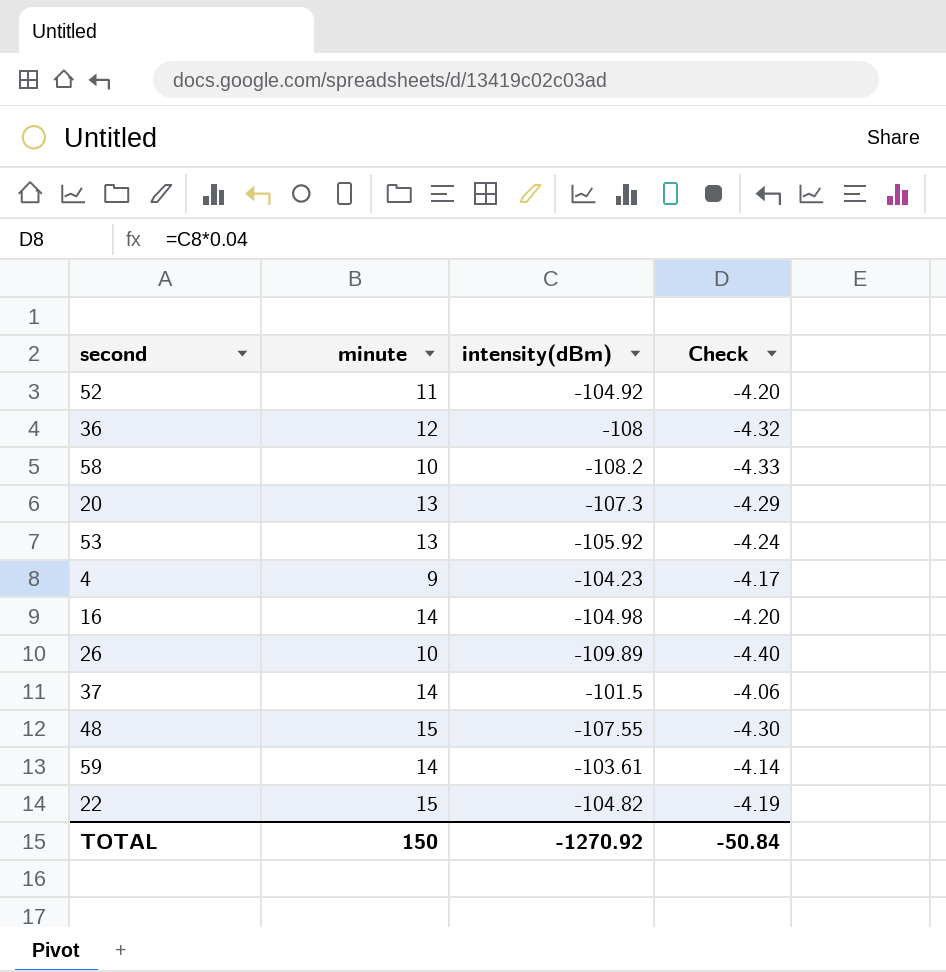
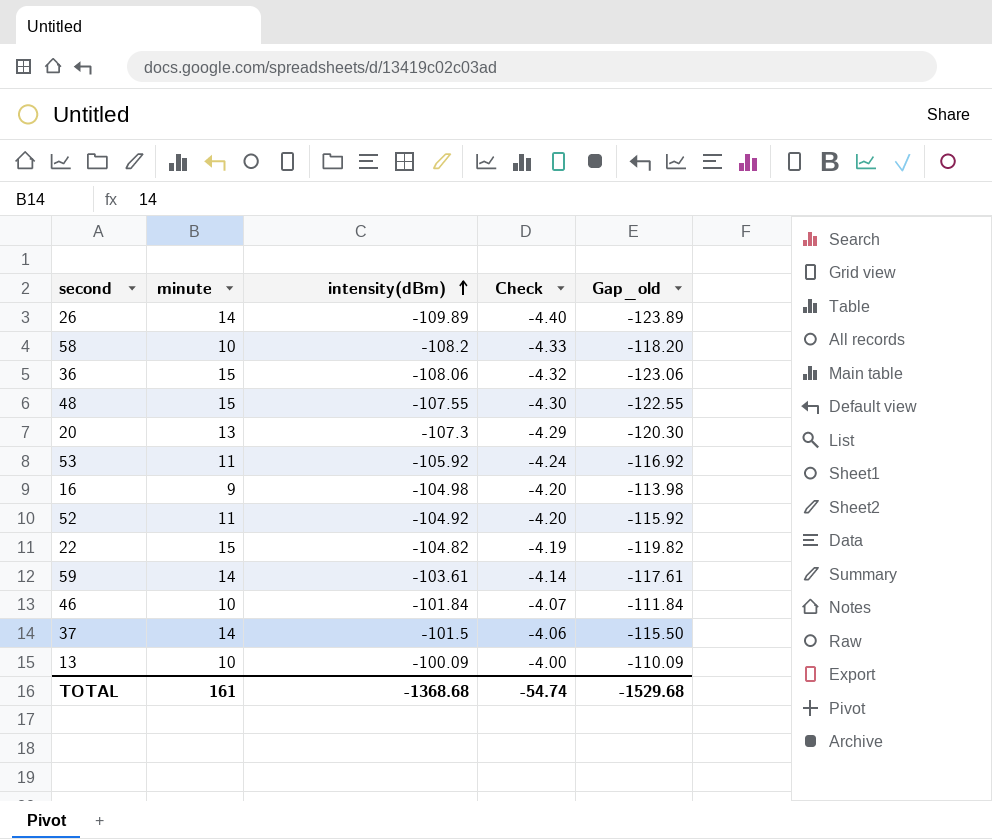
row order: none -> intensity(dBm) ascending
column Gap_old | formula: none -> [intensity(dBm)] - [minute]
row 4: 9 | -104.23 | -4.17 -> none
26 | minute: 10 -> 14
36 | minute: 12 -> 15
36 | intensity(dBm): -108 -> -108.06
53 | minute: 13 -> 11
16 | minute: 14 -> 9
row 46: none -> 10 | -101.84 | -4.07 | -111.84
row 13: none -> 10 | -100.09 | -4.00 | -110.09
TOTAL | minute: 150 -> 161
TOTAL | intensity(dBm): -1270.92 -> -1368.68
TOTAL | Check: -50.84 -> -54.74

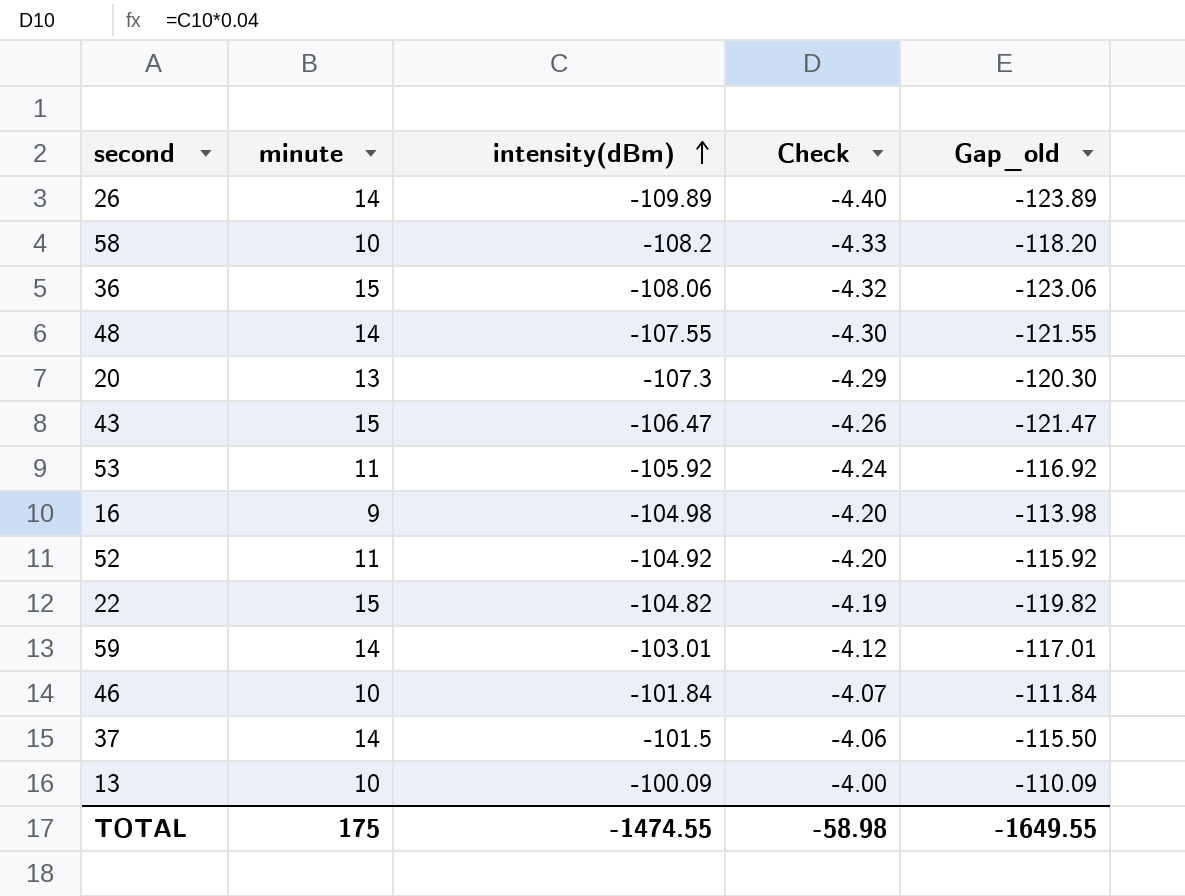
48 | minute: 15 -> 14
48 | Gap_old: -122.55 -> -121.55
row 43: none -> 15 | -106.47 | -4.26 | -121.47
59 | intensity(dBm): -103.61 -> -103.01
59 | Check: -4.14 -> -4.12
59 | Gap_old: -117.61 -> -117.01
TOTAL | minute: 161 -> 175
TOTAL | intensity(dBm): -1368.68 -> -1474.55
TOTAL | Check: -54.74 -> -58.98
TOTAL | Gap_old: -1529.68 -> -1649.55

